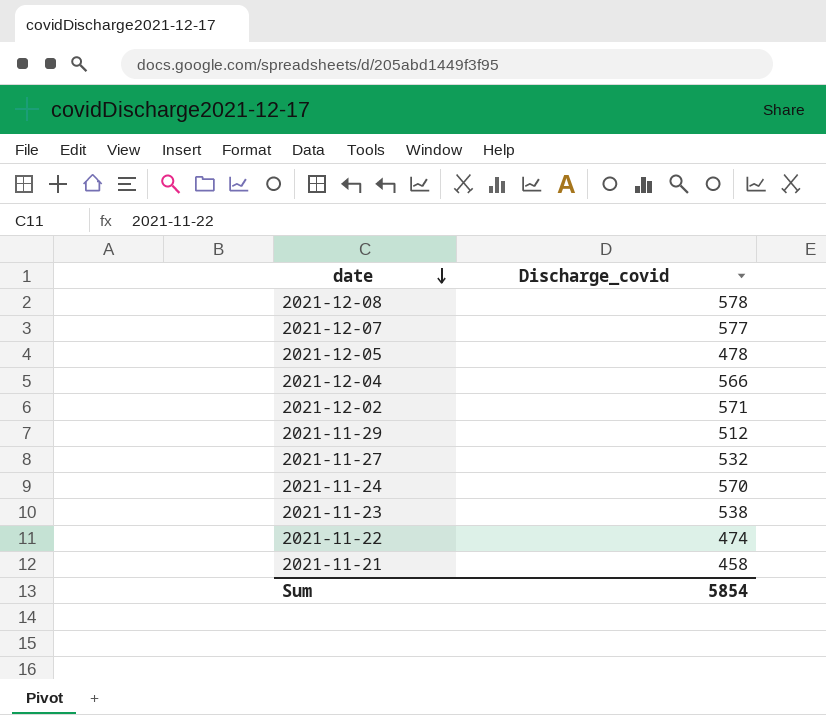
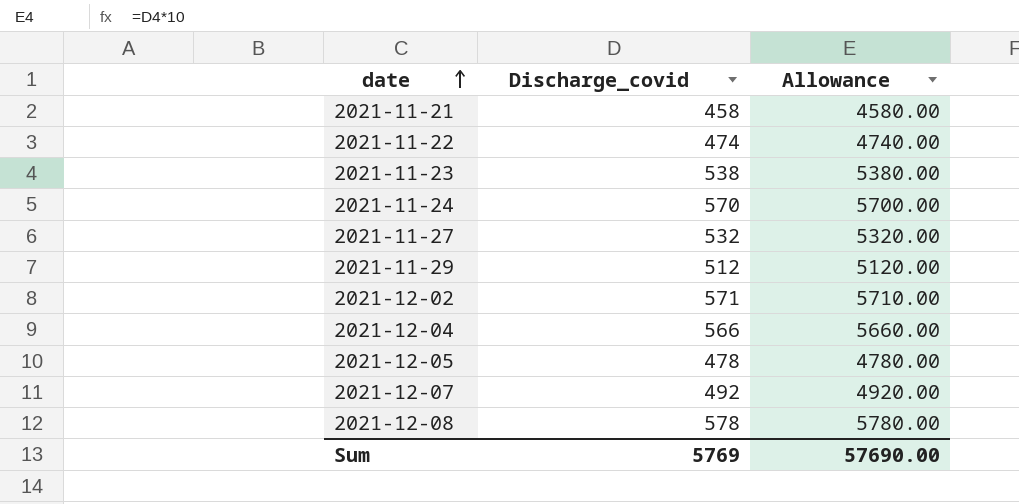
row order: date descending -> date ascending
column Allowance | formula: none -> [Discharge_covid] * 10
2021-12-07 | Discharge_covid: 577 -> 492
Sum | Discharge_covid: 5854 -> 5769

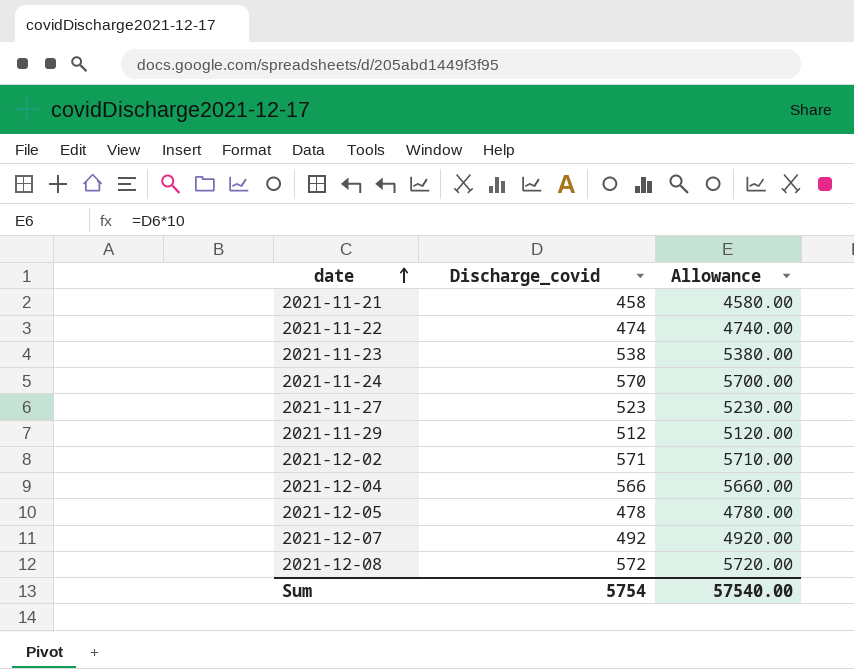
2021-11-27 | Discharge_covid: 532 -> 523
2021-11-27 | Allowance: 5320.00 -> 5230.00
2021-12-08 | Discharge_covid: 578 -> 572
2021-12-08 | Allowance: 5780.00 -> 5720.00
Sum | Discharge_covid: 5769 -> 5754
Sum | Allowance: 57690.00 -> 57540.00

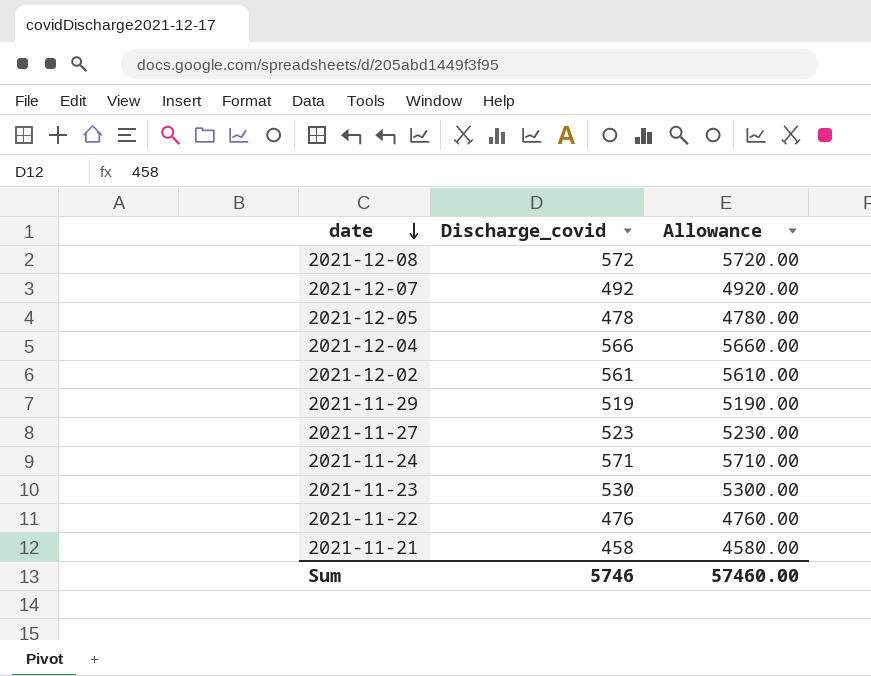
row order: date ascending -> date descending
2021-12-02 | Discharge_covid: 571 -> 561
2021-12-02 | Allowance: 5710.00 -> 5610.00
2021-11-29 | Discharge_covid: 512 -> 519
2021-11-29 | Allowance: 5120.00 -> 5190.00
2021-11-24 | Discharge_covid: 570 -> 571
2021-11-24 | Allowance: 5700.00 -> 5710.00
2021-11-23 | Discharge_covid: 538 -> 530
2021-11-23 | Allowance: 5380.00 -> 5300.00
2021-11-22 | Discharge_covid: 474 -> 476
2021-11-22 | Allowance: 4740.00 -> 4760.00
Sum | Discharge_covid: 5754 -> 5746
Sum | Allowance: 57540.00 -> 57460.00

